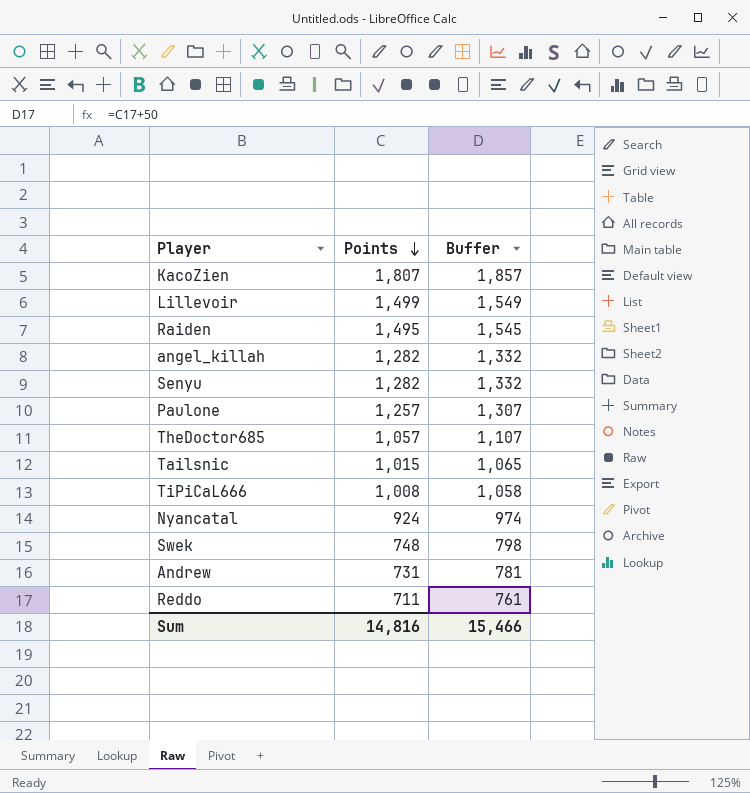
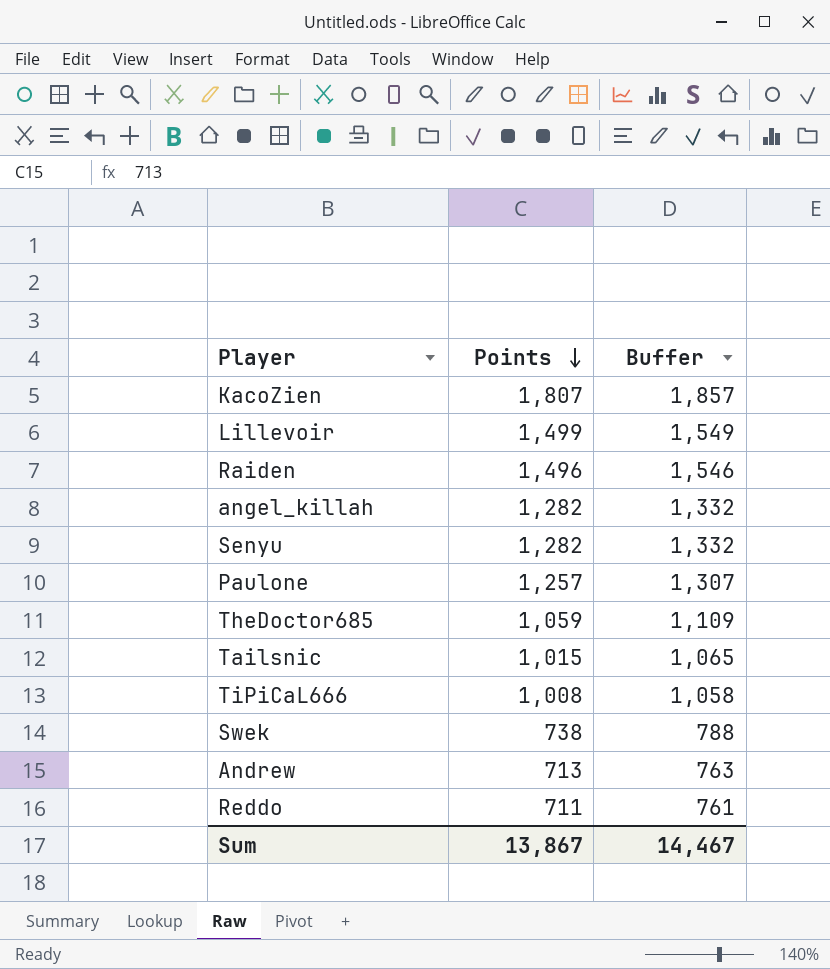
row Nyancatal: 924 | 974 -> none
Raiden | Points: 1,495 -> 1,496
Raiden | Buffer: 1,545 -> 1,546
TheDoctor685 | Points: 1,057 -> 1,059
TheDoctor685 | Buffer: 1,107 -> 1,109
Swek | Points: 748 -> 738
Swek | Buffer: 798 -> 788
Andrew | Points: 731 -> 713
Andrew | Buffer: 781 -> 763
Sum | Points: 14,816 -> 13,867
Sum | Buffer: 15,466 -> 14,467

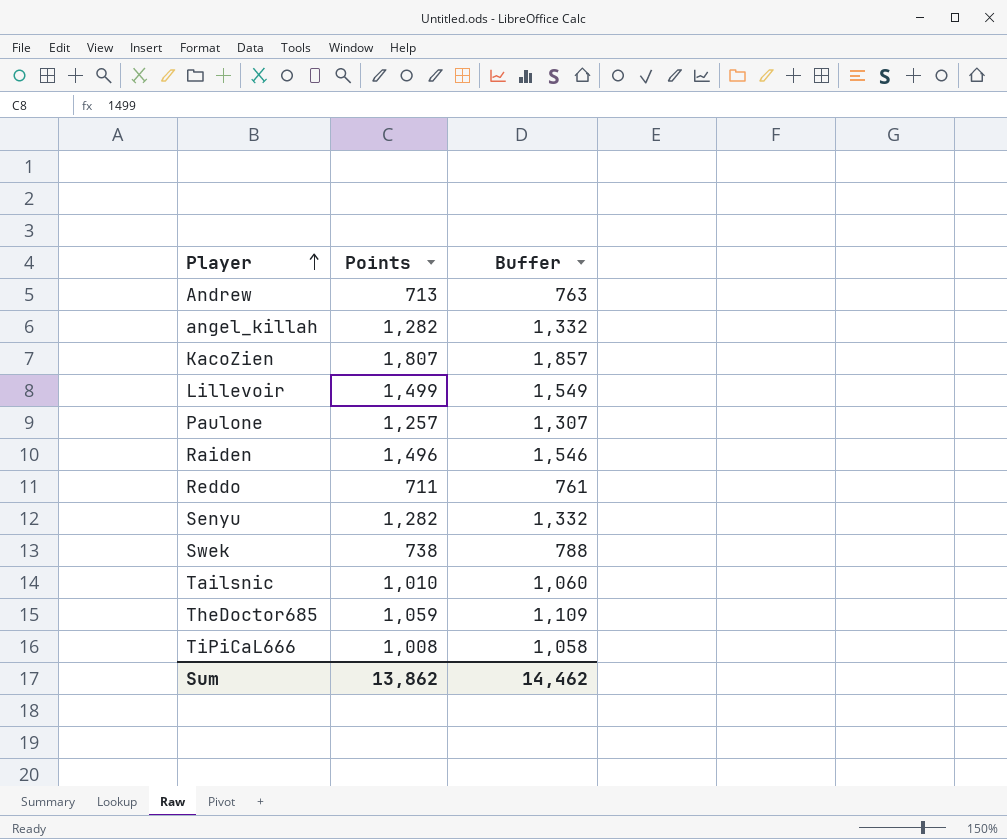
row order: Points descending -> Player ascending
Tailsnic | Points: 1,015 -> 1,010
Tailsnic | Buffer: 1,065 -> 1,060
Sum | Points: 13,867 -> 13,862
Sum | Buffer: 14,467 -> 14,462

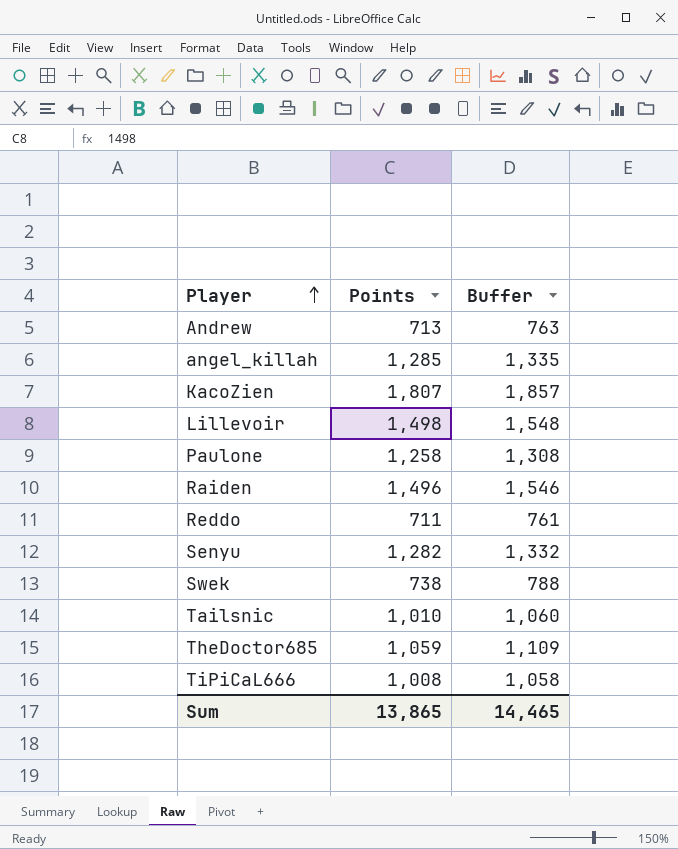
angel_killah | Points: 1,282 -> 1,285
angel_killah | Buffer: 1,332 -> 1,335
Lillevoir | Points: 1,499 -> 1,498
Lillevoir | Buffer: 1,549 -> 1,548
Paulone | Points: 1,257 -> 1,258
Paulone | Buffer: 1,307 -> 1,308
Sum | Points: 13,862 -> 13,865
Sum | Buffer: 14,462 -> 14,465

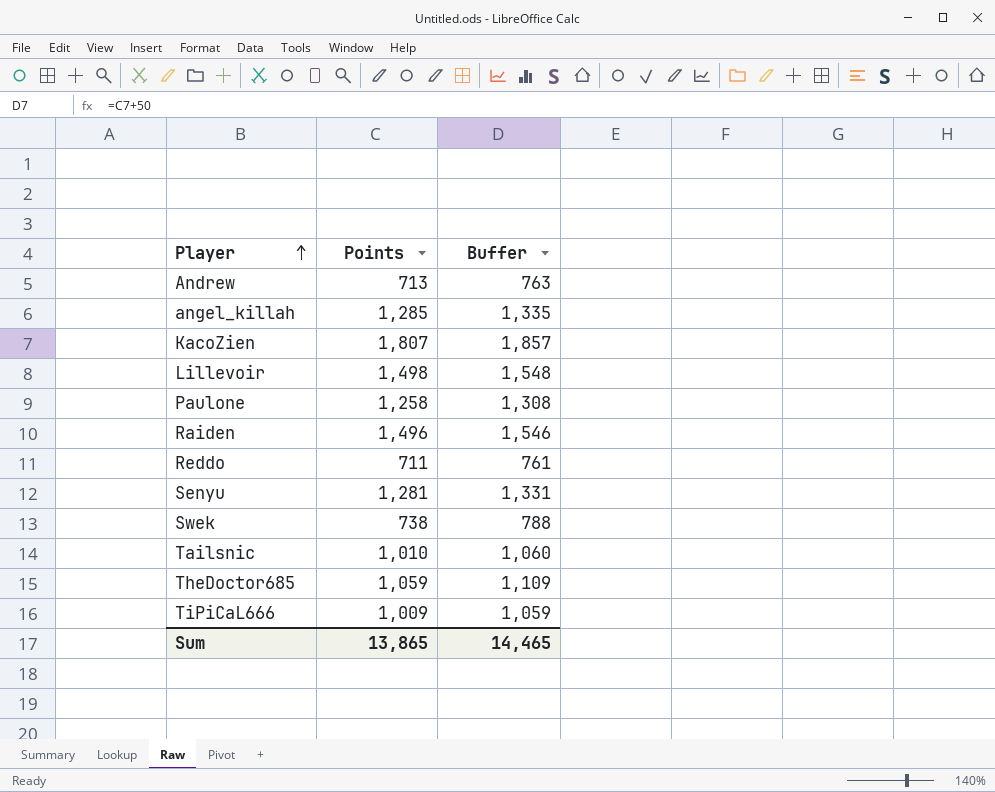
Senyu | Points: 1,282 -> 1,281
Senyu | Buffer: 1,332 -> 1,331
TiPiCaL666 | Points: 1,008 -> 1,009
TiPiCaL666 | Buffer: 1,058 -> 1,059

